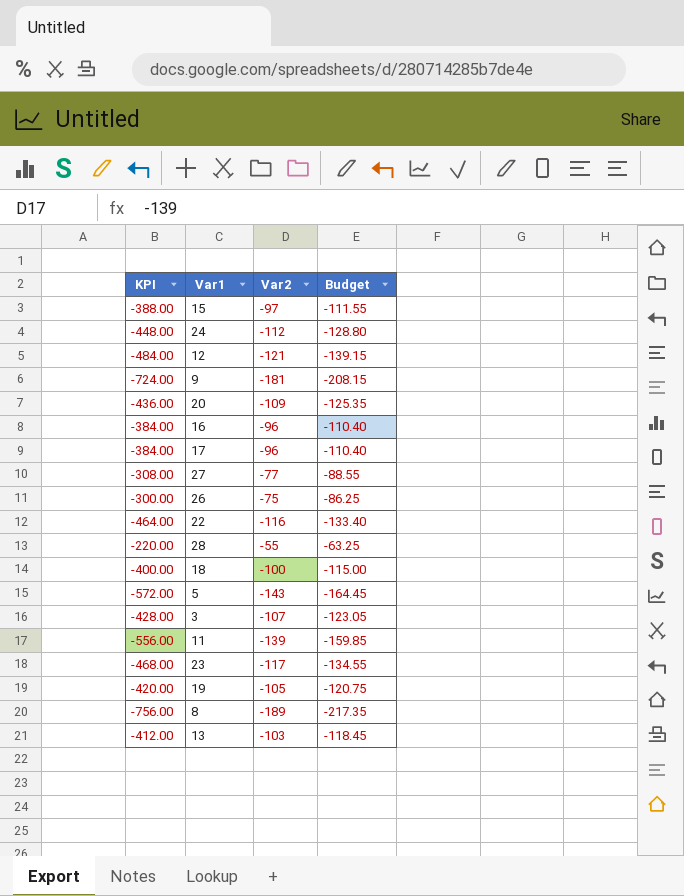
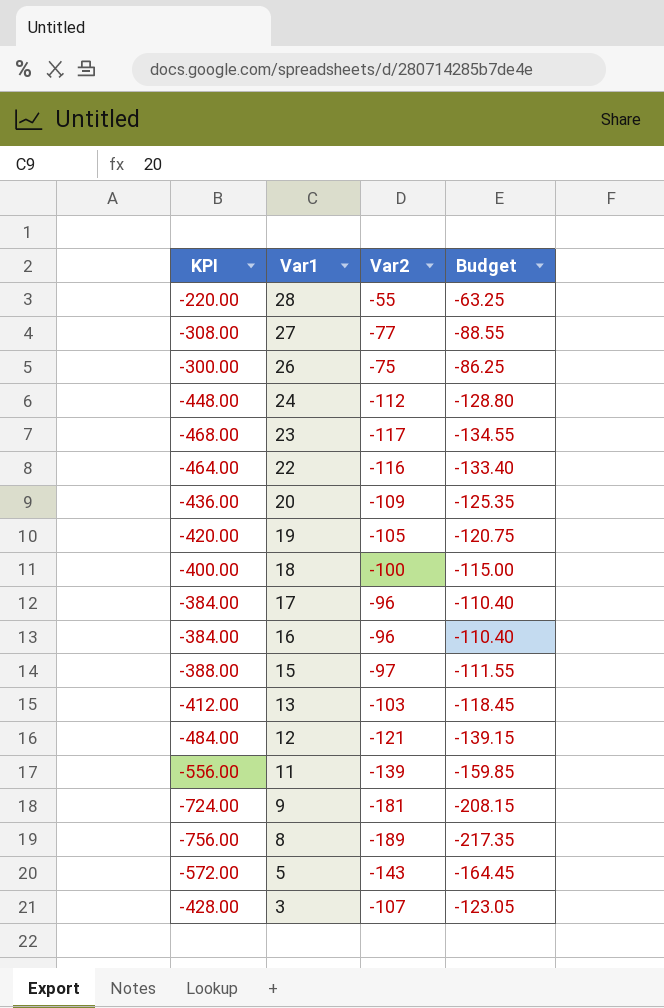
row order: none -> Var1 descending

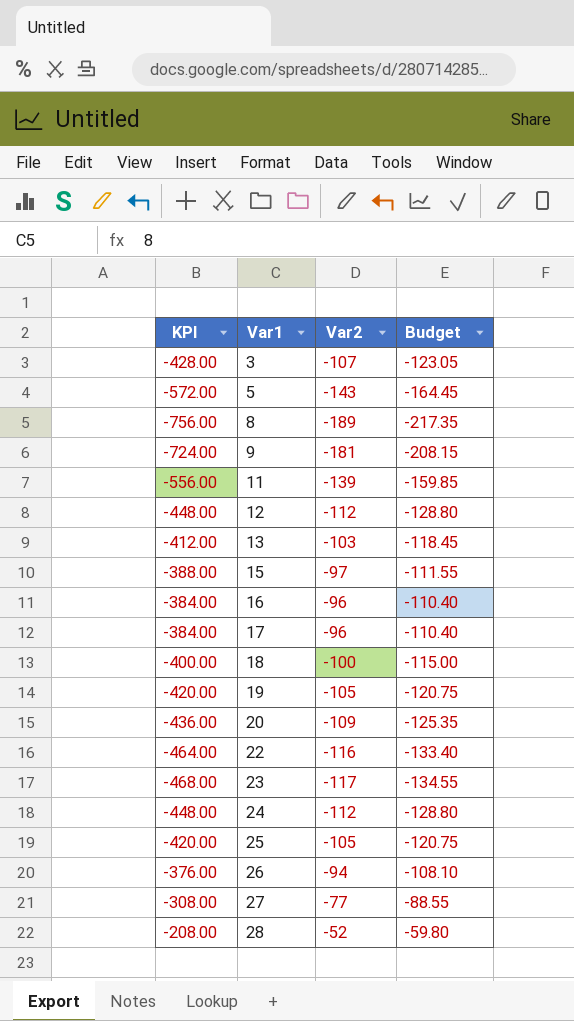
row order: Var1 descending -> Var1 ascending
12 | KPI: -484.00 -> -448.00
12 | Var2: -121 -> -112
12 | Budget: -139.15 -> -128.80
row 25: none -> -420.00 | -105 | -120.75
26 | KPI: -300.00 -> -376.00
26 | Var2: -75 -> -94
26 | Budget: -86.25 -> -108.10
28 | KPI: -220.00 -> -208.00
28 | Var2: -55 -> -52
28 | Budget: -63.25 -> -59.80

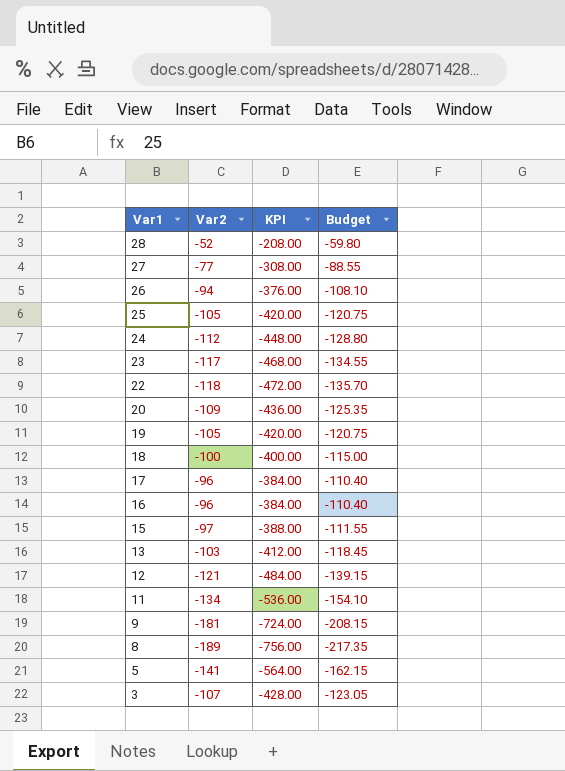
row order: Var1 ascending -> Var1 descending
column KPI | position: 1 -> 3
22 | Var2: -116 -> -118
22 | KPI: -464.00 -> -472.00
22 | Budget: -133.40 -> -135.70
12 | Var2: -112 -> -121
12 | KPI: -448.00 -> -484.00
12 | Budget: -128.80 -> -139.15
11 | Var2: -139 -> -134
11 | KPI: -556.00 -> -536.00
11 | Budget: -159.85 -> -154.10
5 | Var2: -143 -> -141
5 | KPI: -572.00 -> -564.00
5 | Budget: -164.45 -> -162.15

